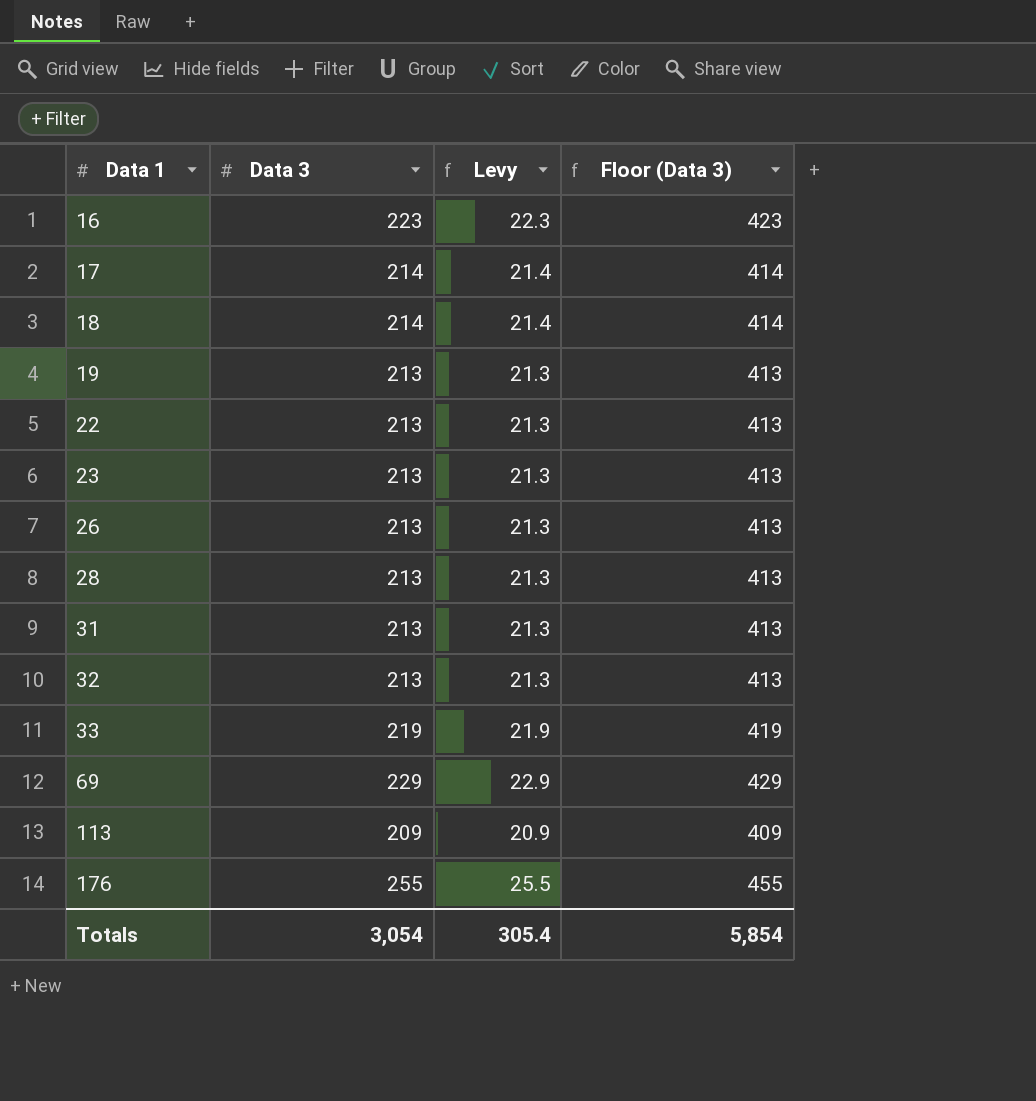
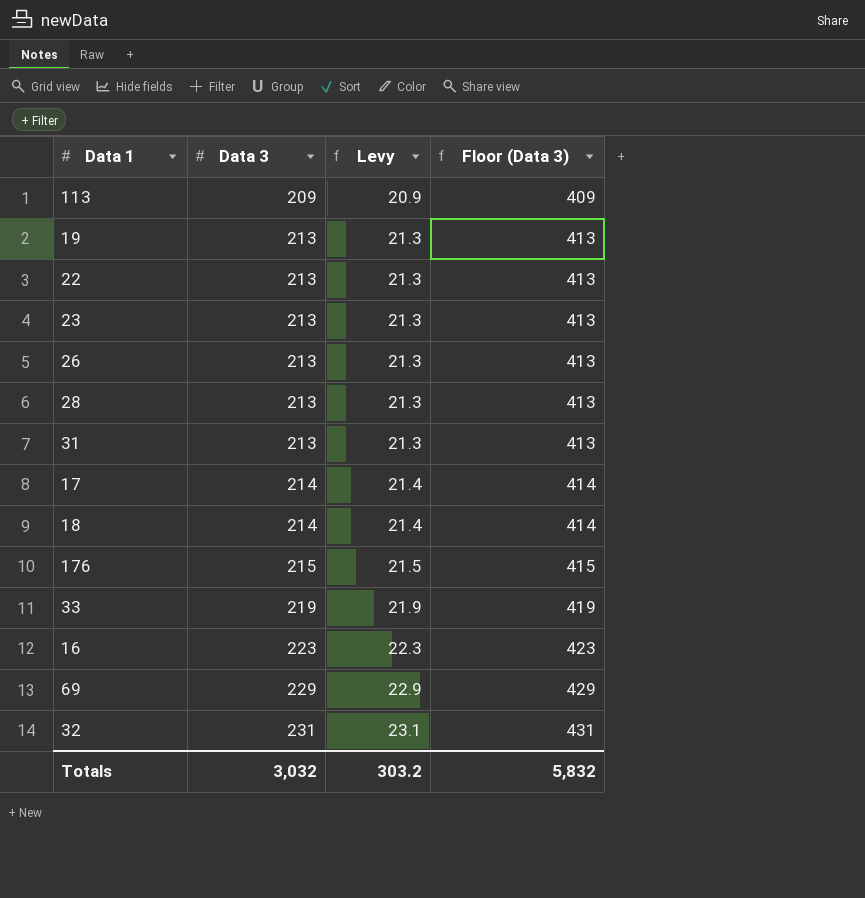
row order: Data 1 ascending -> Data 3 ascending
176 | Data 3: 255 -> 215
176 | Levy: 25.5 -> 21.5
176 | Floor (Data 3): 455 -> 415
32 | Data 3: 213 -> 231
32 | Levy: 21.3 -> 23.1
32 | Floor (Data 3): 413 -> 431
Totals | Data 3: 3,054 -> 3,032
Totals | Levy: 305.4 -> 303.2
Totals | Floor (Data 3): 5,854 -> 5,832

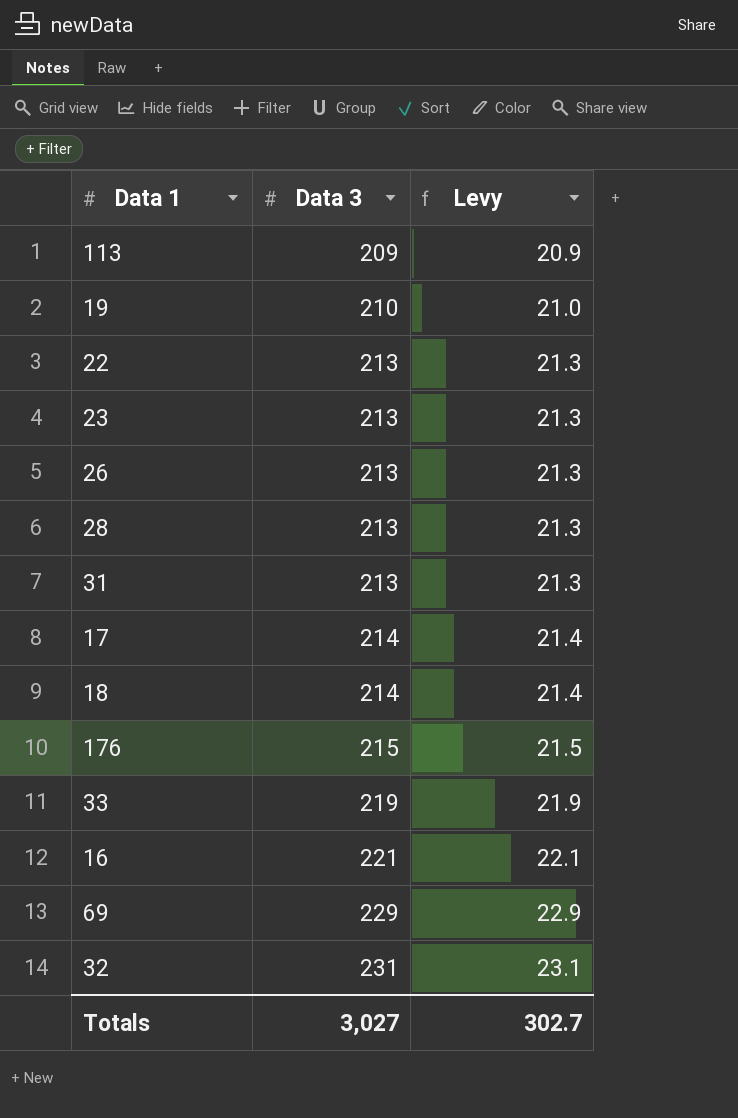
column Floor (Data 3) | formula: [Data 3] + 200 -> none
19 | Data 3: 213 -> 210
19 | Levy: 21.3 -> 21.0
16 | Data 3: 223 -> 221
16 | Levy: 22.3 -> 22.1
Totals | Data 3: 3,032 -> 3,027
Totals | Levy: 303.2 -> 302.7

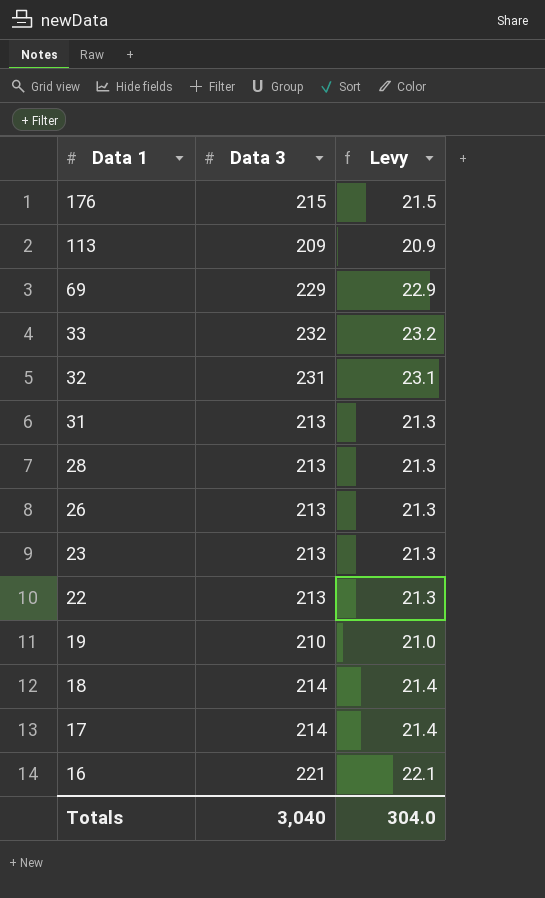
row order: Data 3 ascending -> Data 1 descending
33 | Data 3: 219 -> 232
33 | Levy: 21.9 -> 23.2
Totals | Data 3: 3,027 -> 3,040
Totals | Levy: 302.7 -> 304.0

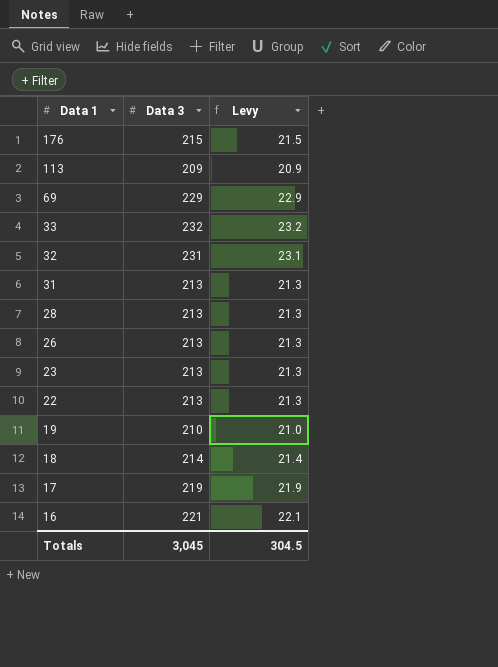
17 | Data 3: 214 -> 219
17 | Levy: 21.4 -> 21.9
Totals | Data 3: 3,040 -> 3,045
Totals | Levy: 304.0 -> 304.5

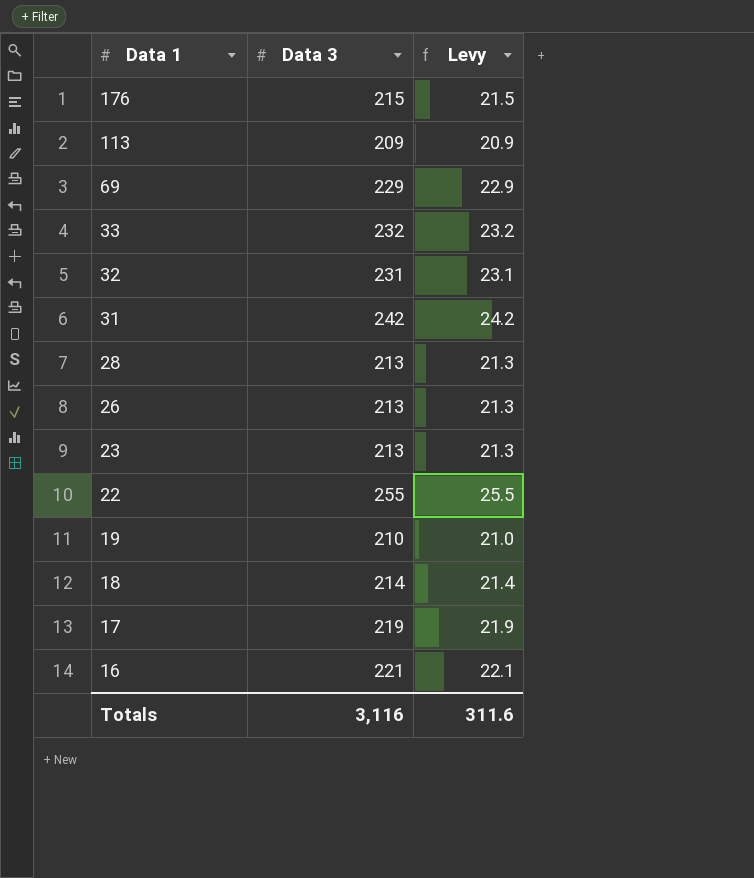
31 | Data 3: 213 -> 242
31 | Levy: 21.3 -> 24.2
22 | Data 3: 213 -> 255
22 | Levy: 21.3 -> 25.5
Totals | Data 3: 3,045 -> 3,116
Totals | Levy: 304.5 -> 311.6

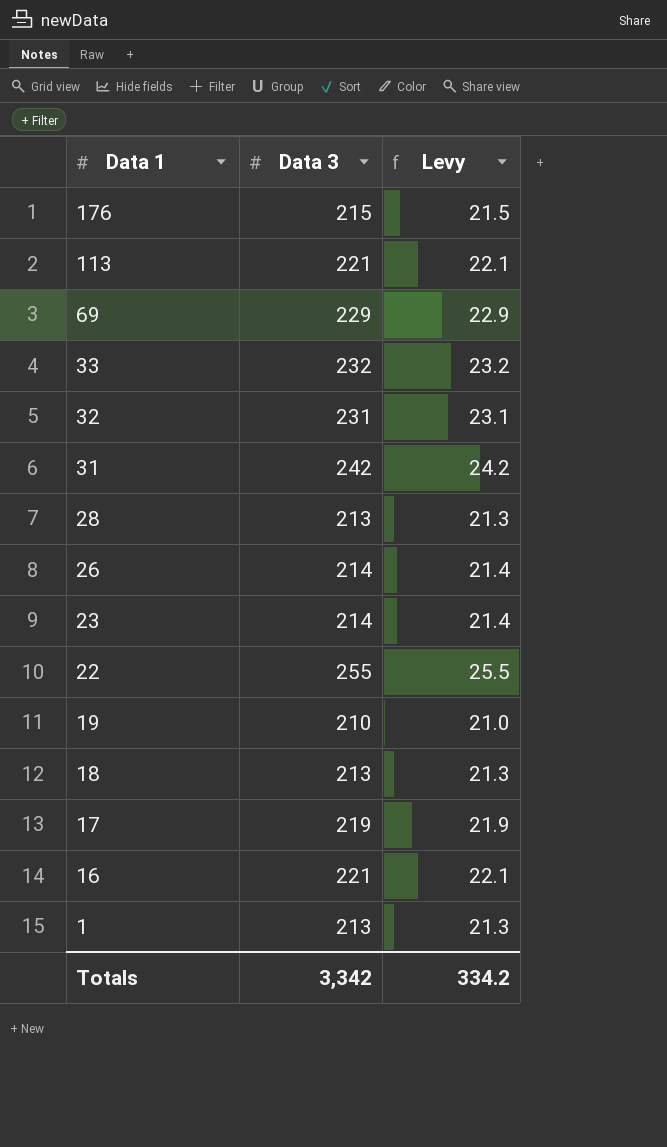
113 | Data 3: 209 -> 221
113 | Levy: 20.9 -> 22.1
26 | Data 3: 213 -> 214
26 | Levy: 21.3 -> 21.4
23 | Data 3: 213 -> 214
23 | Levy: 21.3 -> 21.4
18 | Data 3: 214 -> 213
18 | Levy: 21.4 -> 21.3
row 1: none -> 213 | 21.3
Totals | Data 3: 3,116 -> 3,342
Totals | Levy: 311.6 -> 334.2

